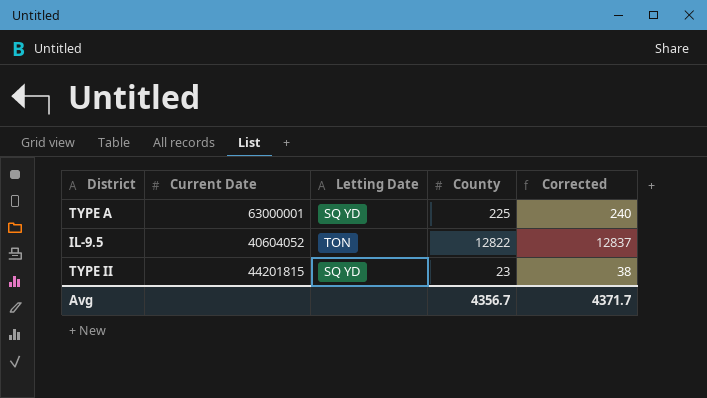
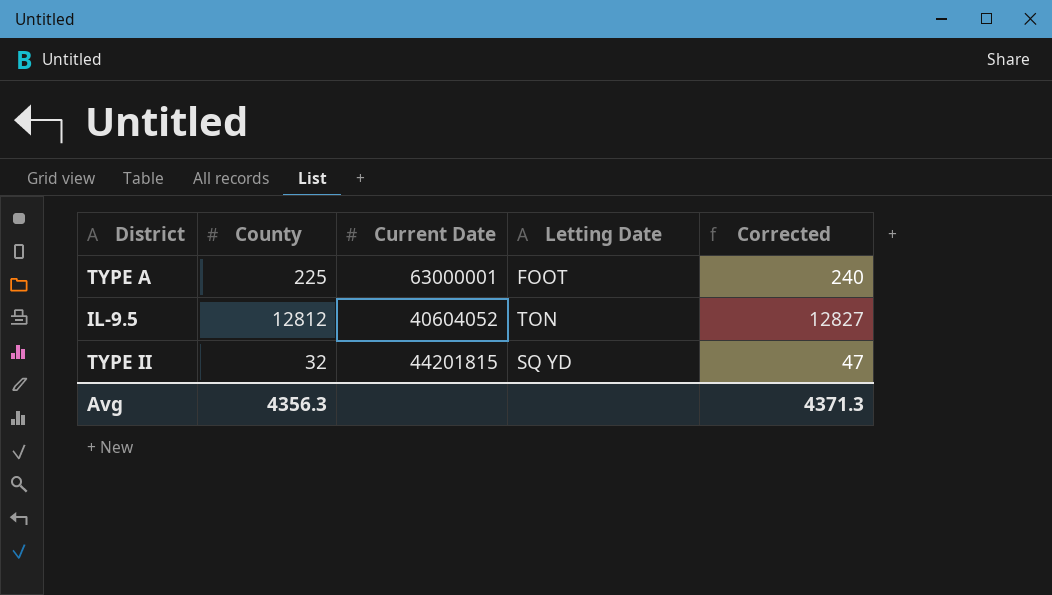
column County | position: 4 -> 2
TYPE A | Letting Date: SQ YD -> FOOT
IL-9.5 | County: 12822 -> 12812
IL-9.5 | Corrected: 12837 -> 12827
TYPE II | County: 23 -> 32
TYPE II | Corrected: 38 -> 47
Avg | County: 4356.7 -> 4356.3
Avg | Corrected: 4371.7 -> 4371.3

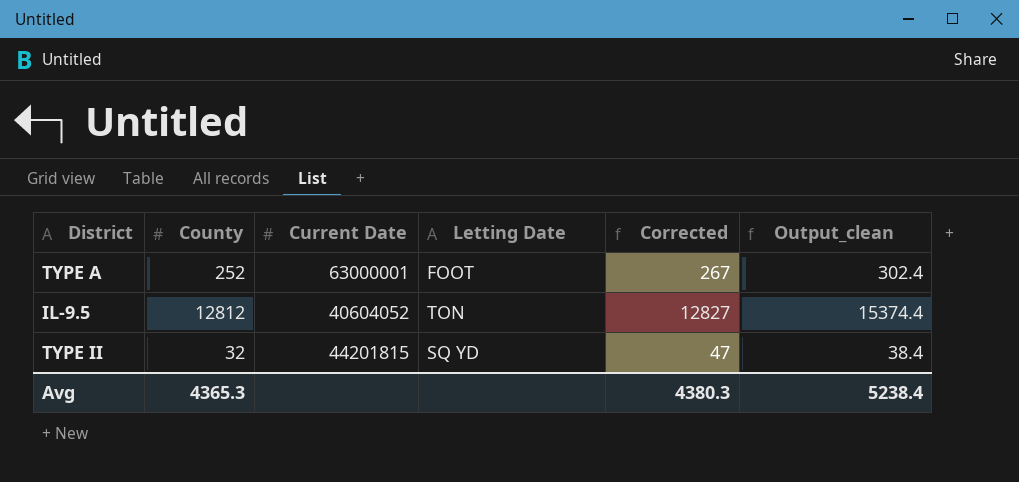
column Output_clean | formula: none -> [County] * 1.2
TYPE A | County: 225 -> 252
TYPE A | Corrected: 240 -> 267
Avg | County: 4356.3 -> 4365.3
Avg | Corrected: 4371.3 -> 4380.3

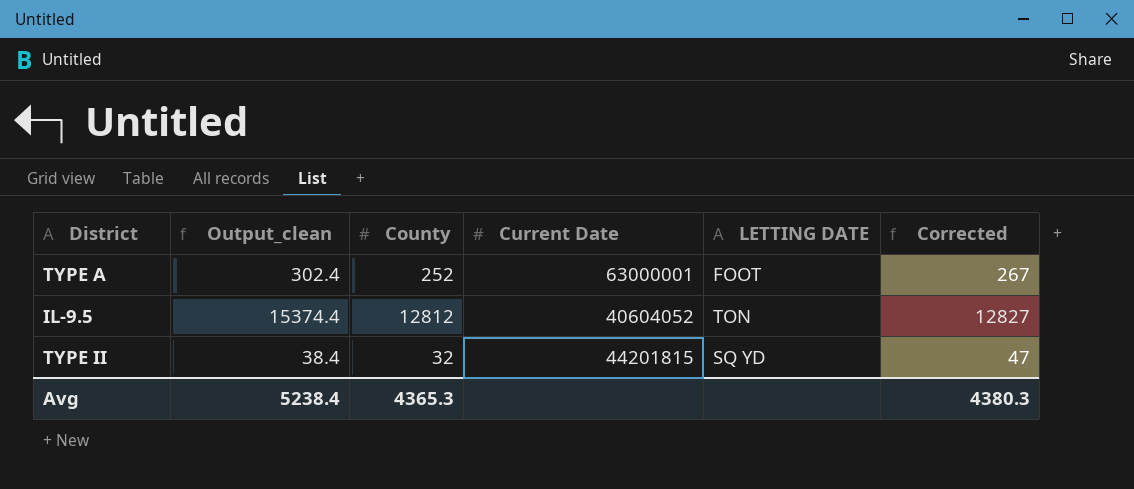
column Output_clean | position: 6 -> 2
column name: Letting Date -> LETTING DATE

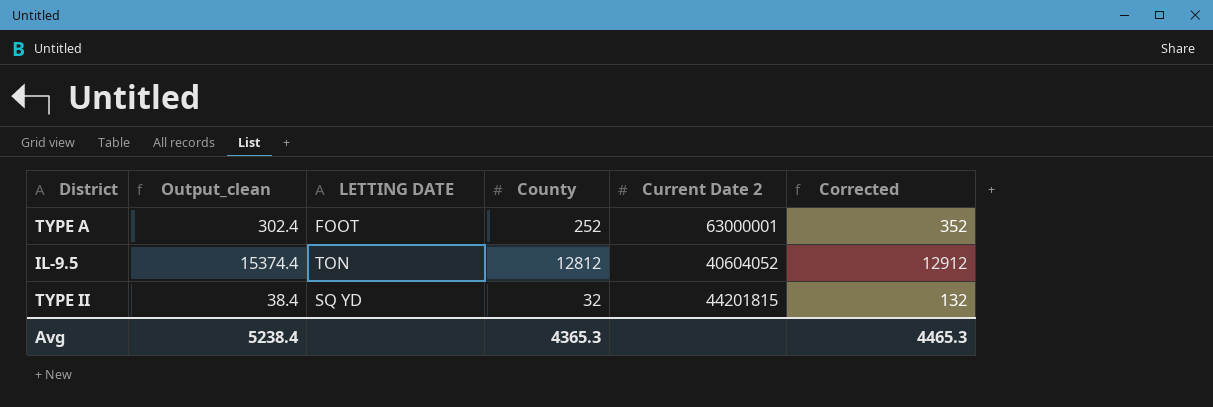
column LETTING DATE | position: 5 -> 3
column name: Current Date -> Current Date 2
column Corrected | formula: [County] + 15 -> [County] + 100
Avg | Corrected: 4380.3 -> 4465.3

